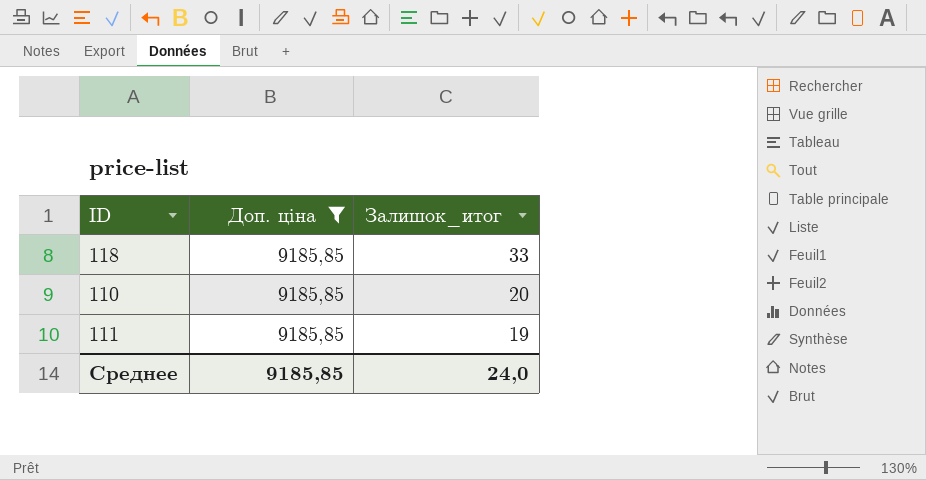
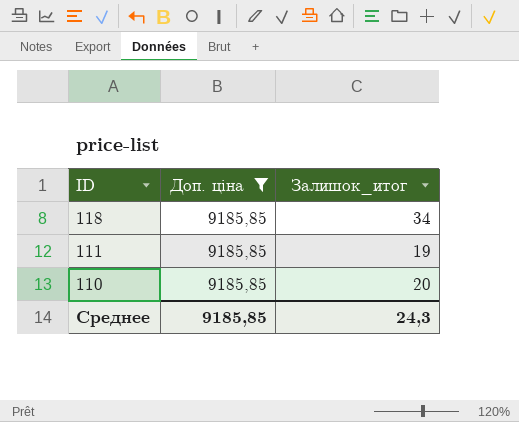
row order: Залишок_итог descending -> ID descending
118 | Залишок_итог: 33 -> 34
Среднее | Залишок_итог: 24,0 -> 24,3

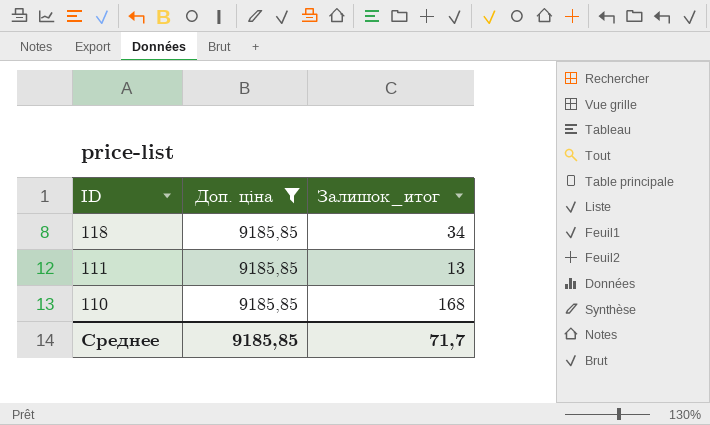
111 | Залишок_итог: 19 -> 13
110 | Залишок_итог: 20 -> 168
Среднее | Залишок_итог: 24,3 -> 71,7

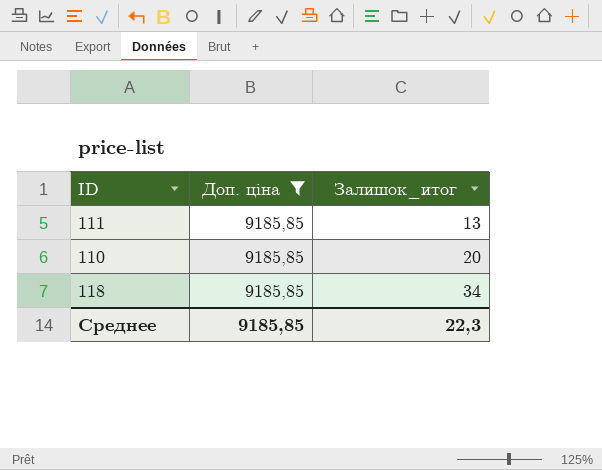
row order: ID descending -> Залишок_итог ascending
110 | Залишок_итог: 168 -> 20
Среднее | Залишок_итог: 71,7 -> 22,3

